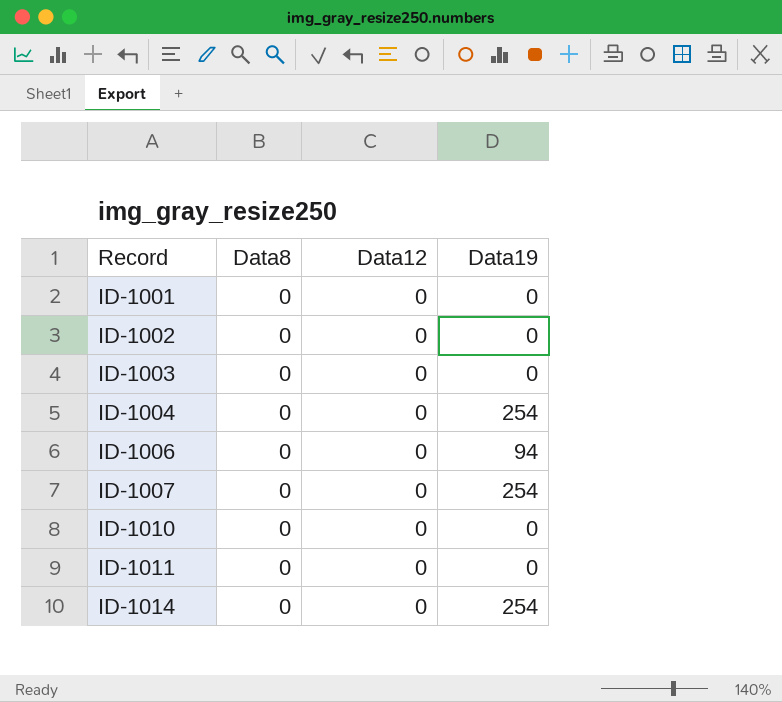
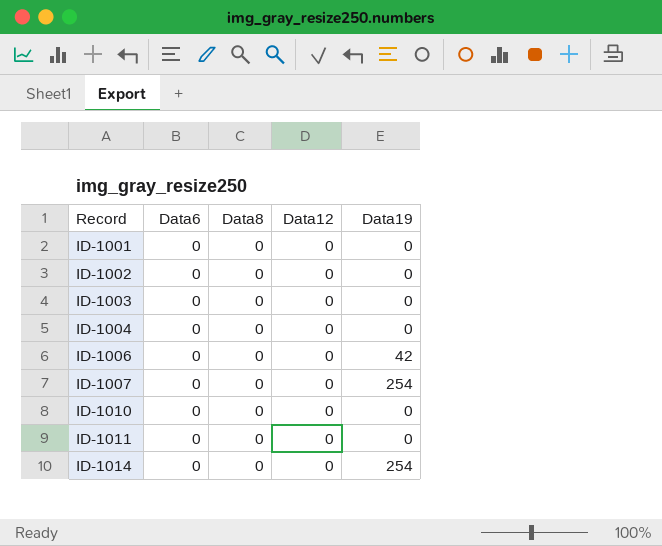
column Data6 | position: none -> 2
ID-1004 | Data19: 254 -> 0
ID-1006 | Data19: 94 -> 42

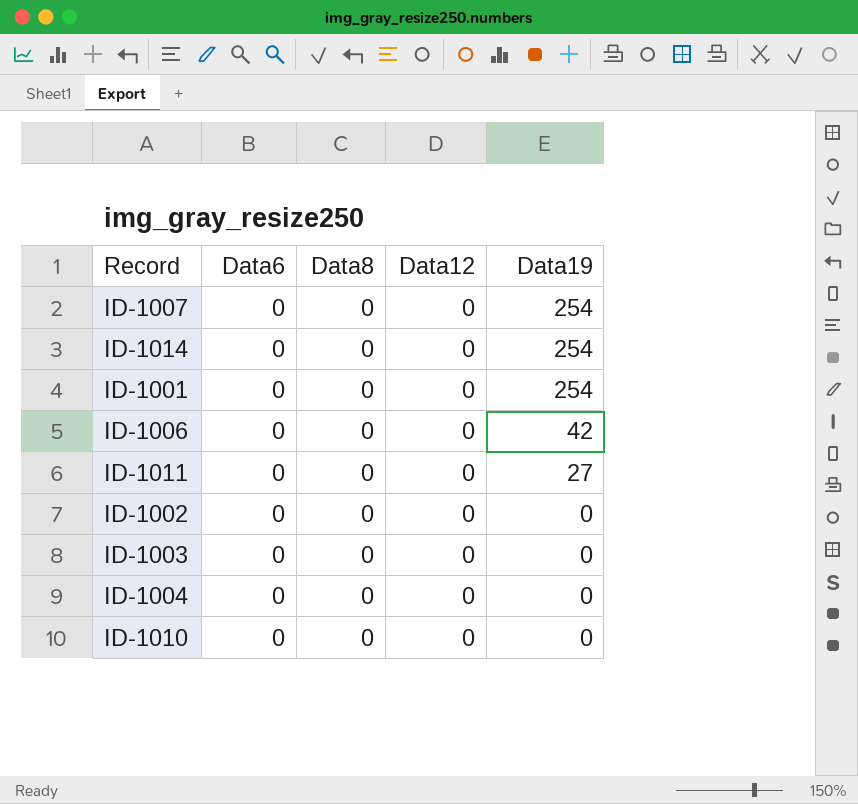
row order: Record ascending -> Data19 descending
ID-1001 | Data19: 0 -> 254
ID-1011 | Data19: 0 -> 27

